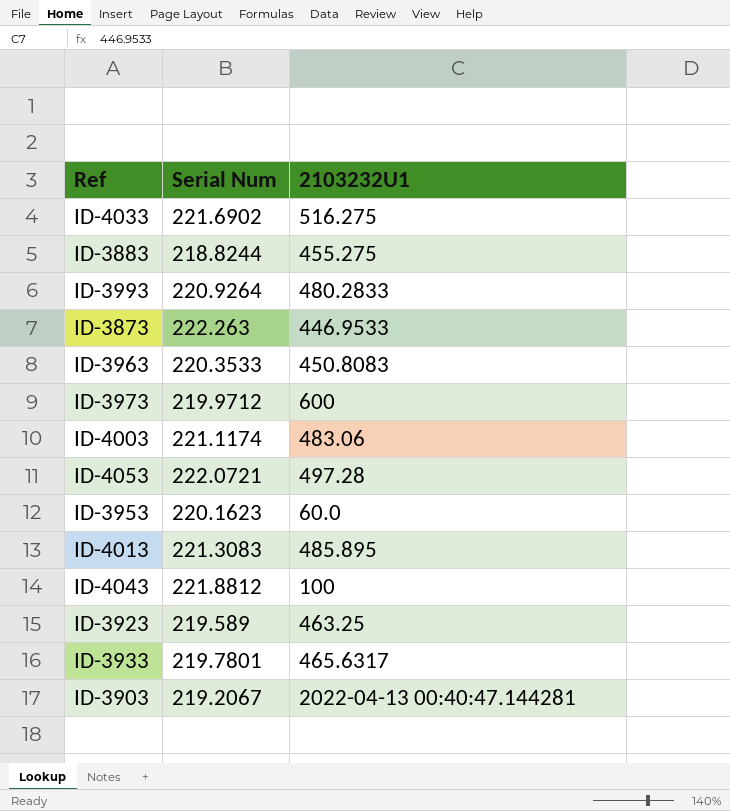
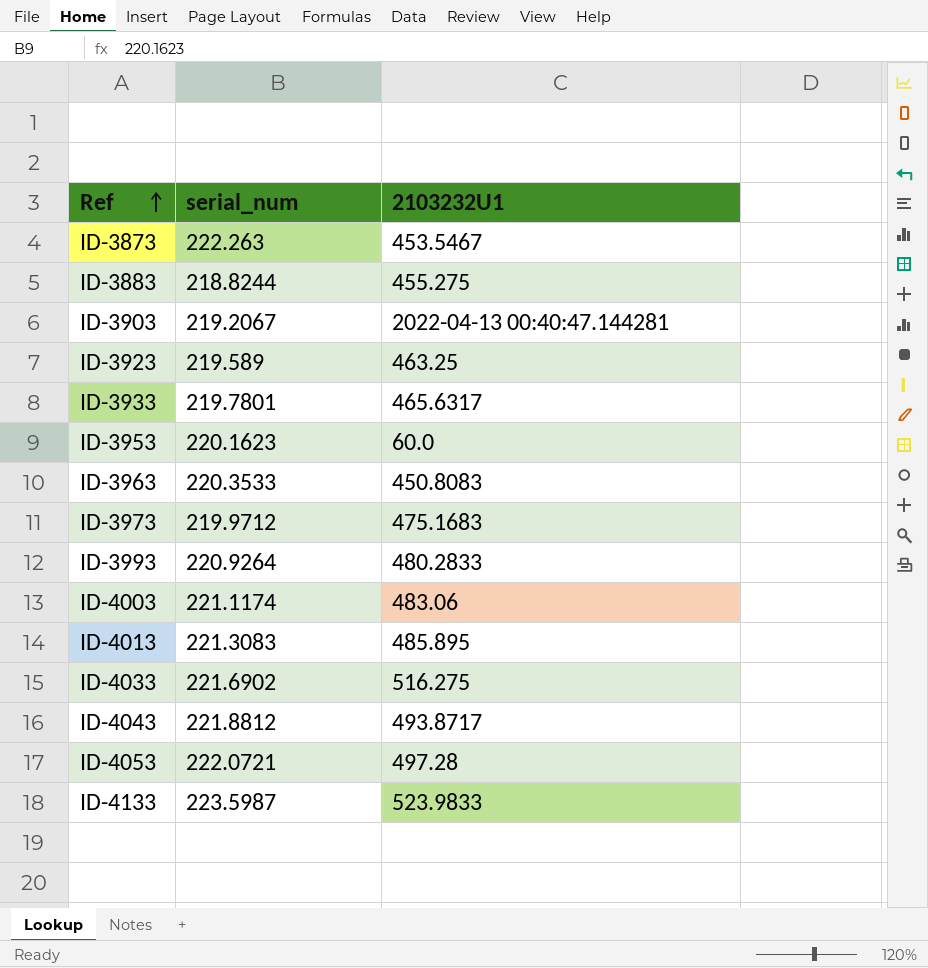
row order: none -> Ref ascending
column name: Serial Num -> serial_num
ID-3873 | 2103232U1: 446.9533 -> 453.5467
ID-3973 | 2103232U1: 600 -> 475.1683
ID-4043 | 2103232U1: 100 -> 493.8717
row ID-4133: none -> 223.5987 | 523.9833

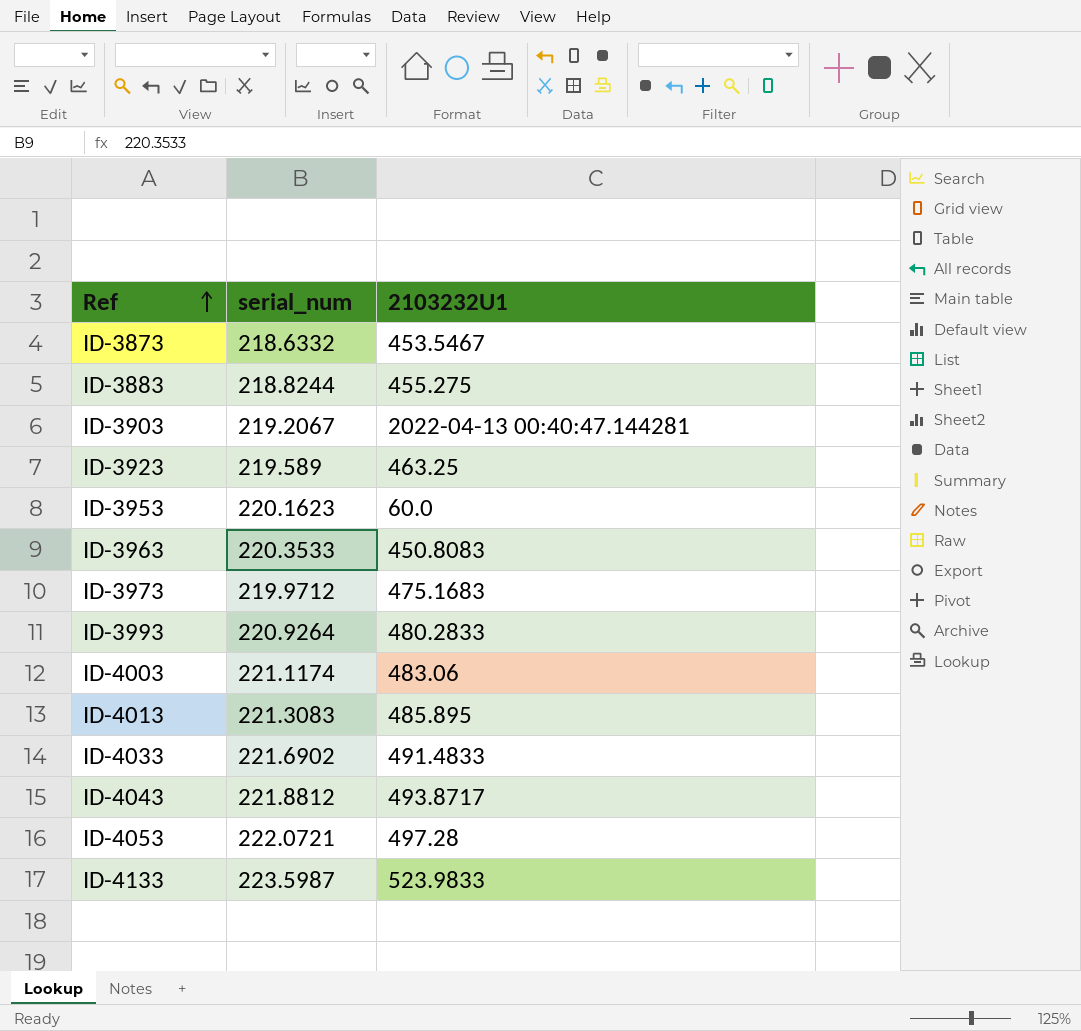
row ID-3933: 219.7801 | 465.6317 -> none
ID-3873 | serial_num: 222.263 -> 218.6332
ID-4033 | 2103232U1: 516.275 -> 491.4833

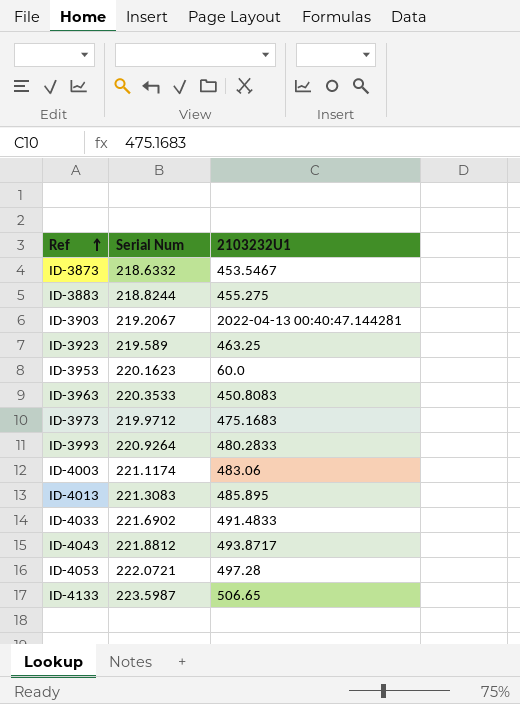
column name: serial_num -> Serial Num
ID-4133 | 2103232U1: 523.9833 -> 506.65

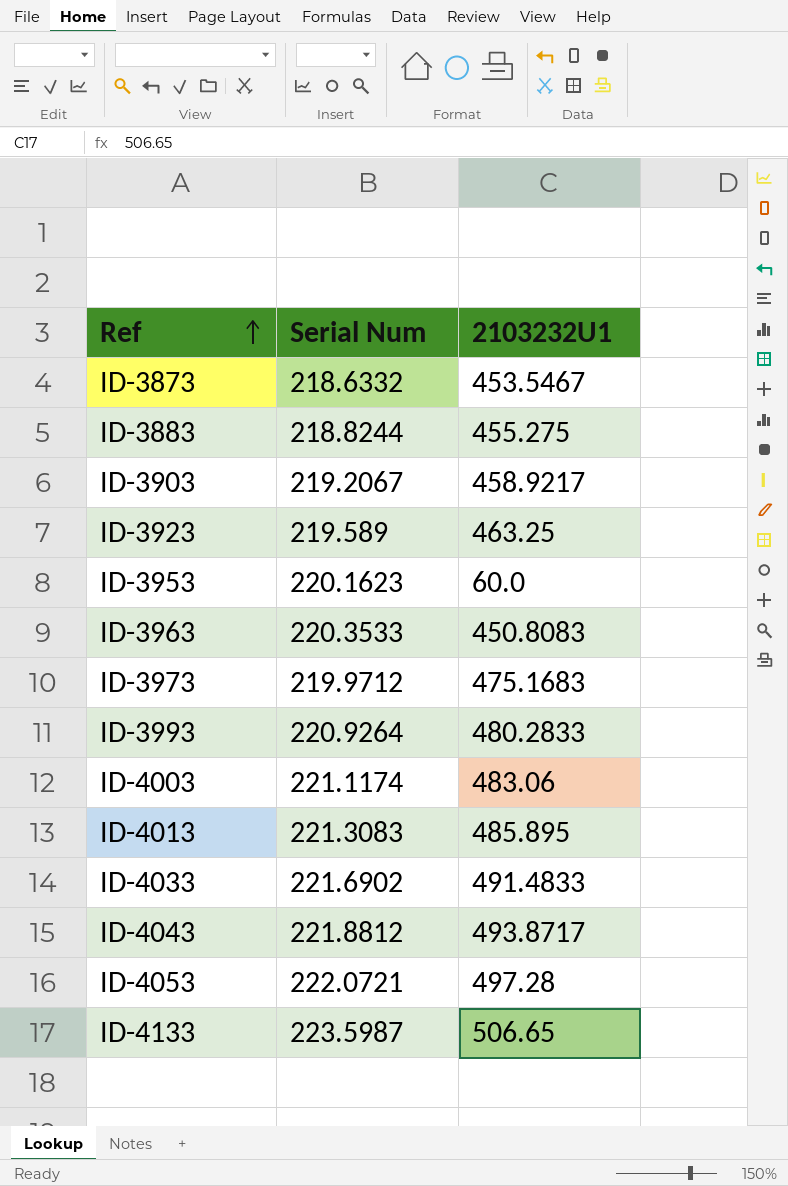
ID-3903 | 2103232U1: 2022-04-13 00:40:47.144281 -> 458.9217

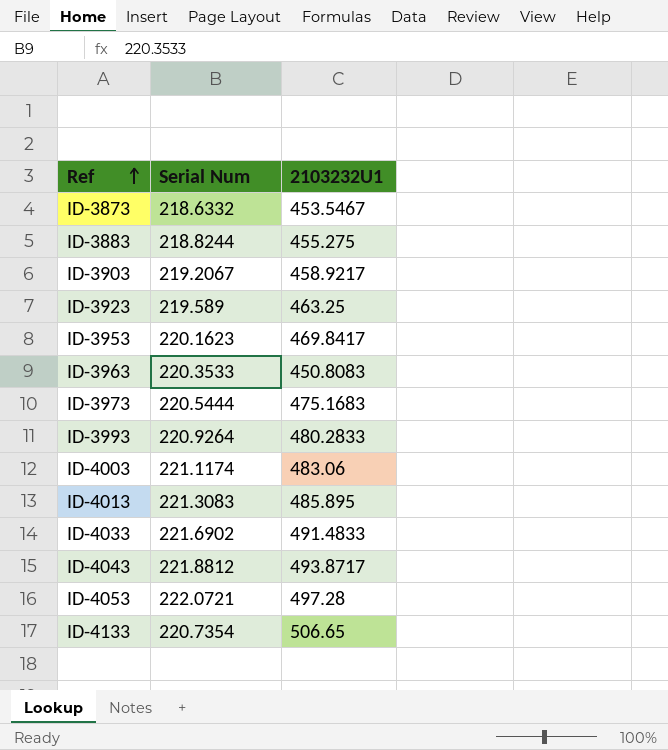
ID-3953 | 2103232U1: 60.0 -> 469.8417
ID-3973 | Serial Num: 219.9712 -> 220.5444
ID-4133 | Serial Num: 223.5987 -> 220.7354

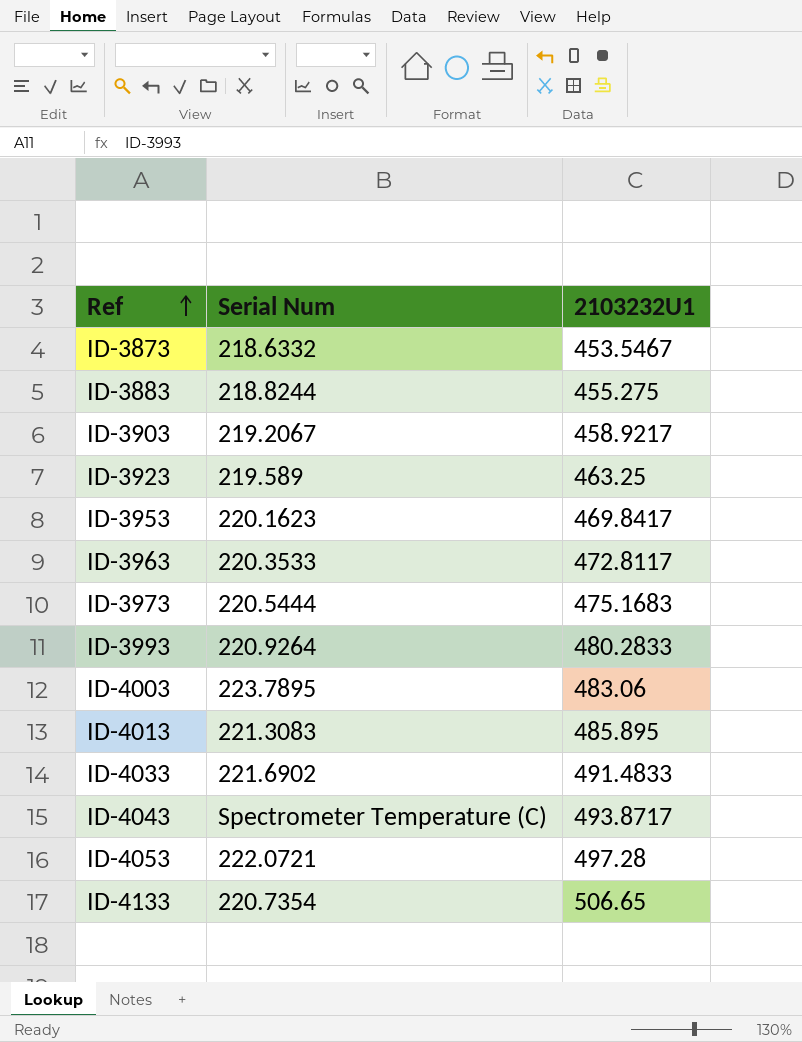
ID-3963 | 2103232U1: 450.8083 -> 472.8117
ID-4003 | Serial Num: 221.1174 -> 223.7895
ID-4043 | Serial Num: 221.8812 -> Spectrometer Temperature (C)

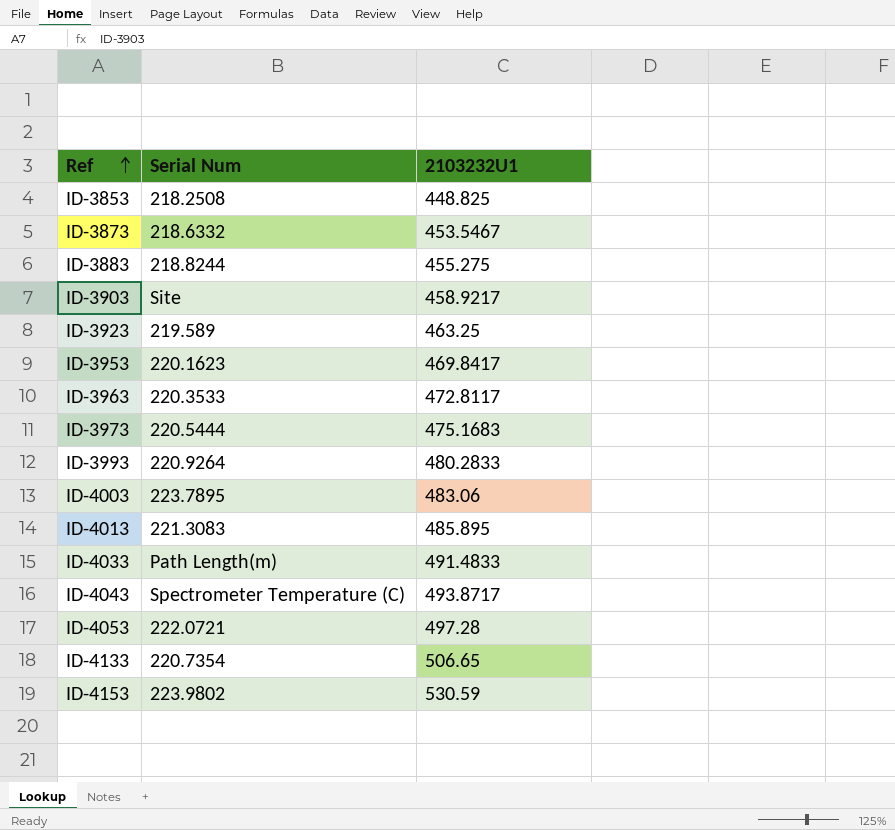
row ID-3853: none -> 218.2508 | 448.825
ID-3903 | Serial Num: 219.2067 -> Site
ID-4033 | Serial Num: 221.6902 -> Path Length(m)
row ID-4153: none -> 223.9802 | 530.59

